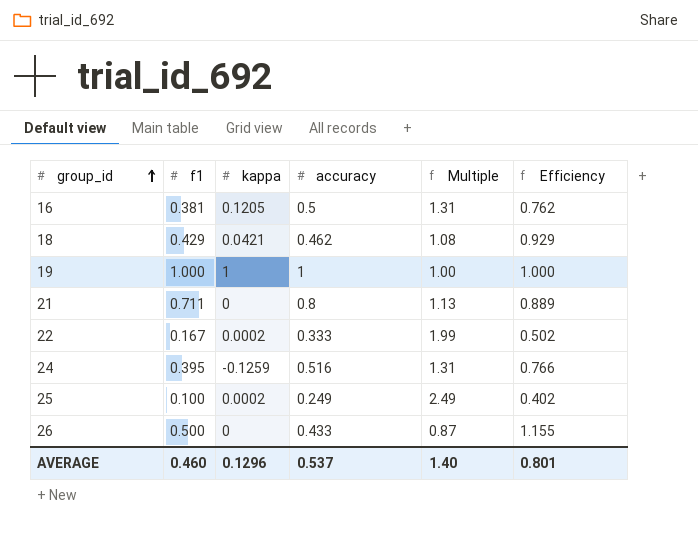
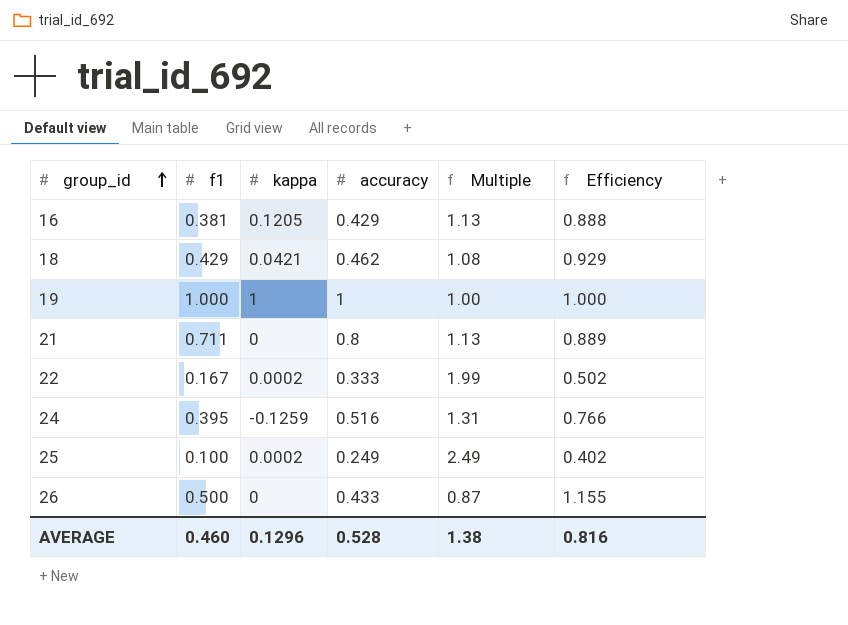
16 | accuracy: 0.5 -> 0.429
16 | Multiple: 1.31 -> 1.13
16 | Efficiency: 0.762 -> 0.888
AVERAGE | accuracy: 0.537 -> 0.528
AVERAGE | Multiple: 1.40 -> 1.38
AVERAGE | Efficiency: 0.801 -> 0.816

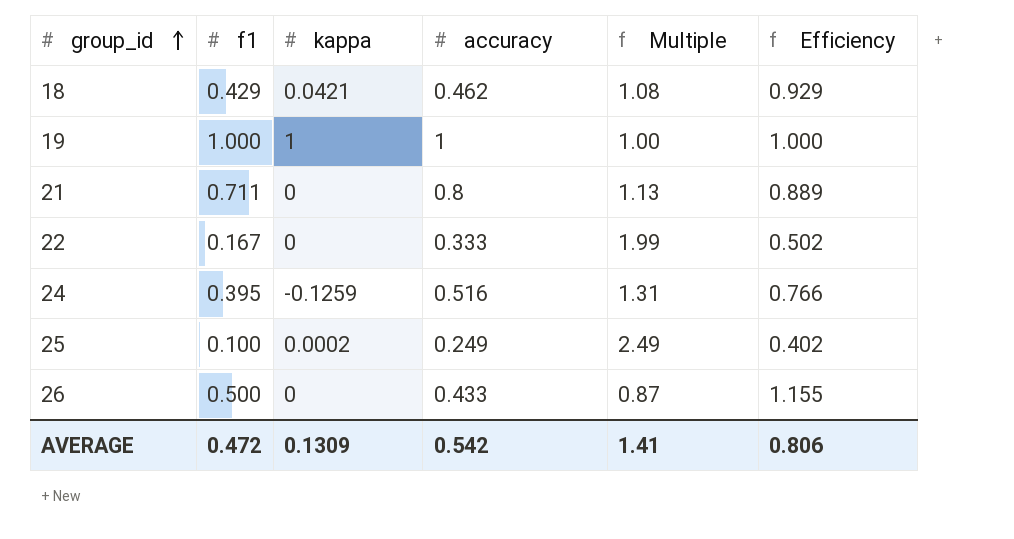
row 16: 0.381 | 0.1205 | 0.429 | 1.13 | 0.888 -> none
22 | kappa: 0.0002 -> 0
AVERAGE | f1: 0.460 -> 0.472
AVERAGE | kappa: 0.1296 -> 0.1309
AVERAGE | accuracy: 0.528 -> 0.542
AVERAGE | Multiple: 1.38 -> 1.41
AVERAGE | Efficiency: 0.816 -> 0.806

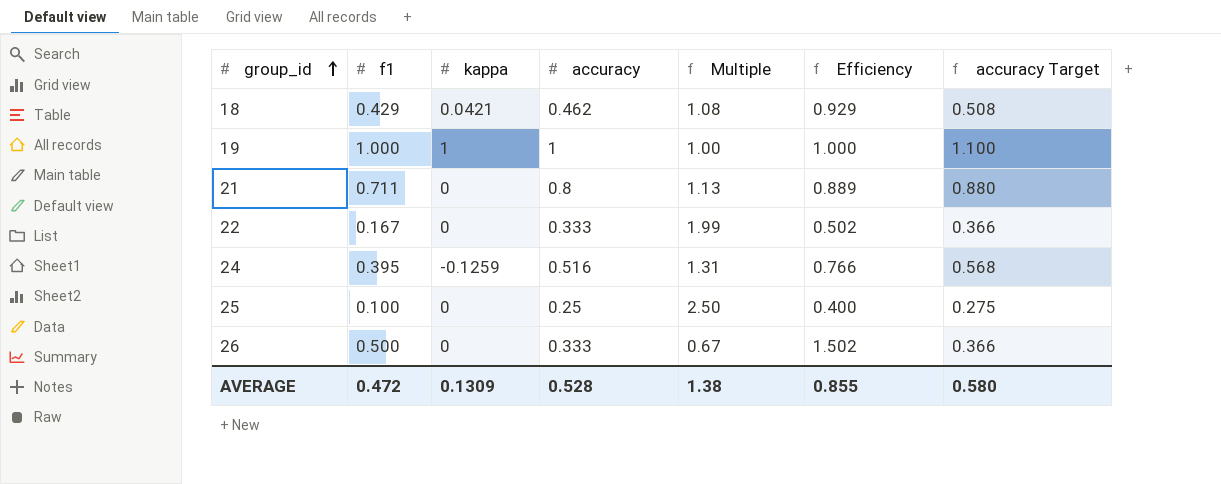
column accuracy Target | formula: none -> [accuracy] * 1.1
25 | kappa: 0.0002 -> 0
25 | accuracy: 0.249 -> 0.25
25 | Multiple: 2.49 -> 2.50
25 | Efficiency: 0.402 -> 0.400
26 | accuracy: 0.433 -> 0.333
26 | Multiple: 0.87 -> 0.67
26 | Efficiency: 1.155 -> 1.502
AVERAGE | accuracy: 0.542 -> 0.528
AVERAGE | Multiple: 1.41 -> 1.38
AVERAGE | Efficiency: 0.806 -> 0.855

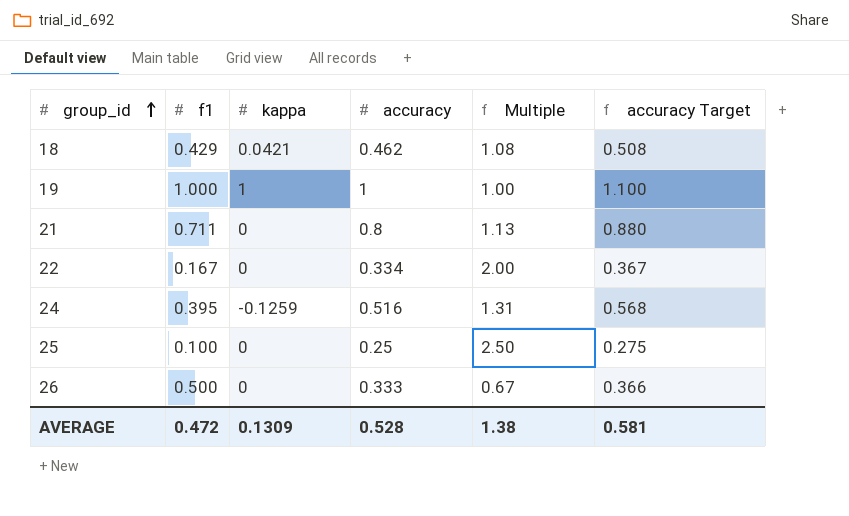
column Efficiency | formula: [f1] / [accuracy] -> none
22 | accuracy: 0.333 -> 0.334
22 | Multiple: 1.99 -> 2.00
22 | accuracy Target: 0.366 -> 0.367
AVERAGE | accuracy Target: 0.580 -> 0.581

